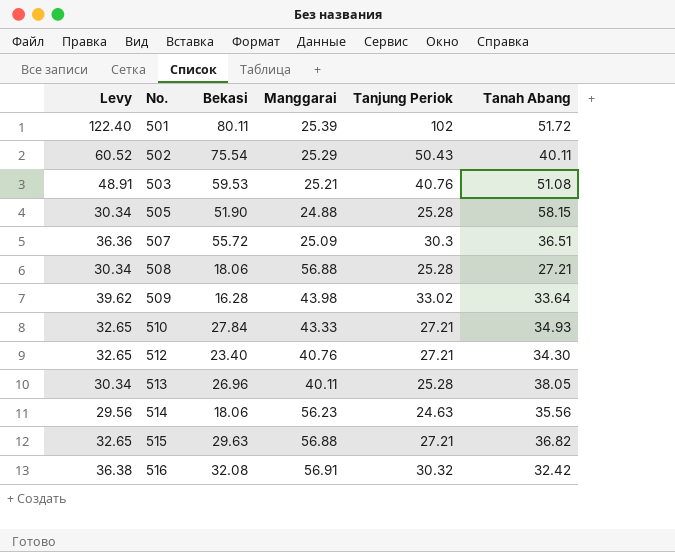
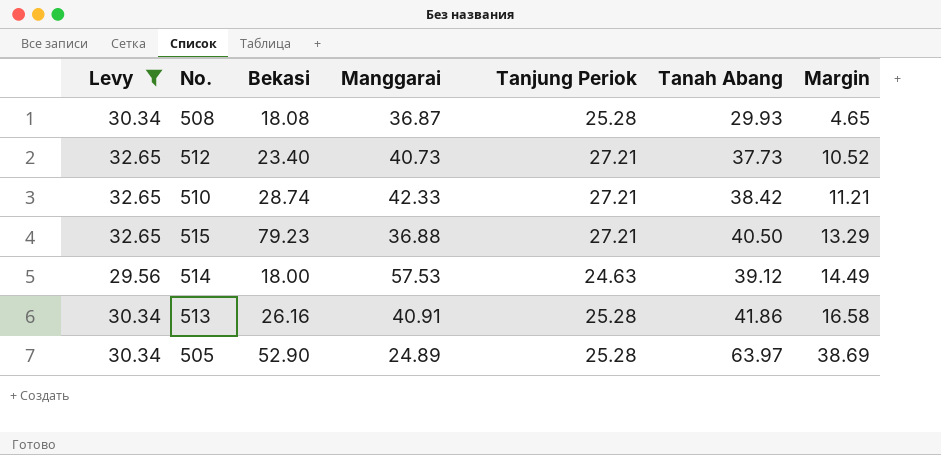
filter: none -> Levy <= 32.65
row order: No. ascending -> Margin ascending
column Margin | formula: none -> [Tanah Abang] - [Tanjung Periok]
508 | Bekasi: 18.06 -> 18.08
508 | Manggarai: 56.88 -> 36.87
508 | Tanah Abang: 27.21 -> 29.93
512 | Manggarai: 40.76 -> 40.73
512 | Tanah Abang: 34.30 -> 37.73
510 | Bekasi: 27.84 -> 28.74
510 | Manggarai: 43.33 -> 42.33
510 | Tanah Abang: 34.93 -> 38.42
515 | Bekasi: 29.63 -> 79.23
515 | Manggarai: 56.88 -> 36.88
515 | Tanah Abang: 36.82 -> 40.50
514 | Bekasi: 18.06 -> 18.00
514 | Manggarai: 56.23 -> 57.53
514 | Tanah Abang: 35.56 -> 39.12
513 | Bekasi: 26.96 -> 26.16
513 | Manggarai: 40.11 -> 40.91
513 | Tanah Abang: 38.05 -> 41.86
505 | Bekasi: 51.90 -> 52.90
505 | Manggarai: 24.88 -> 24.89
505 | Tanah Abang: 58.15 -> 63.97

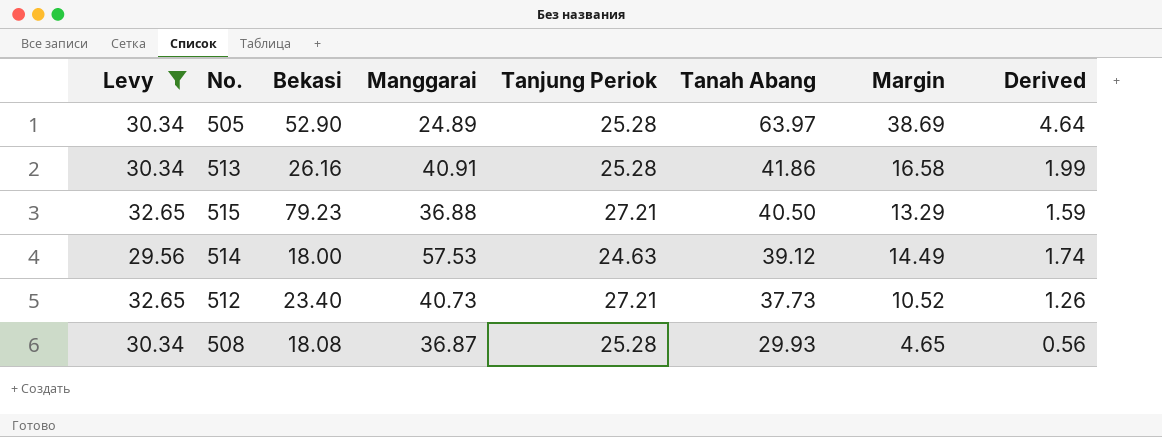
row order: Margin ascending -> Tanah Abang descending
column Derived | formula: none -> [Margin] * 0.12
row 510: 32.65 | 28.74 | 42.33 | 27.21 | 38.42 | 11.21 -> none

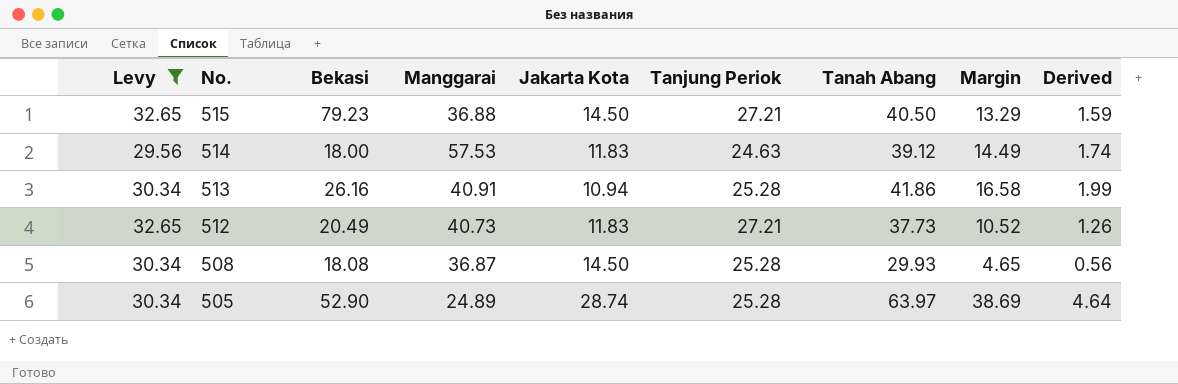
row order: Tanah Abang descending -> No. descending
column Jakarta Kota | position: none -> 5
512 | Bekasi: 23.40 -> 20.49

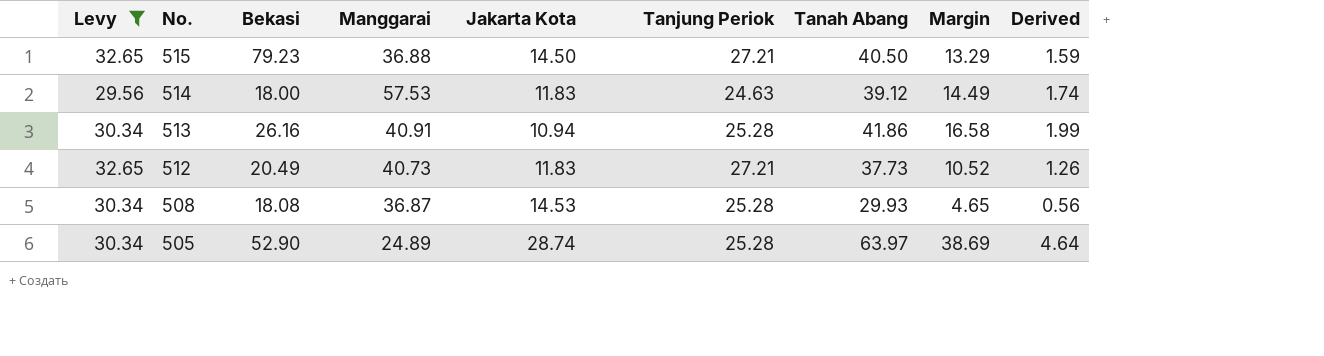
508 | Jakarta Kota: 14.50 -> 14.53

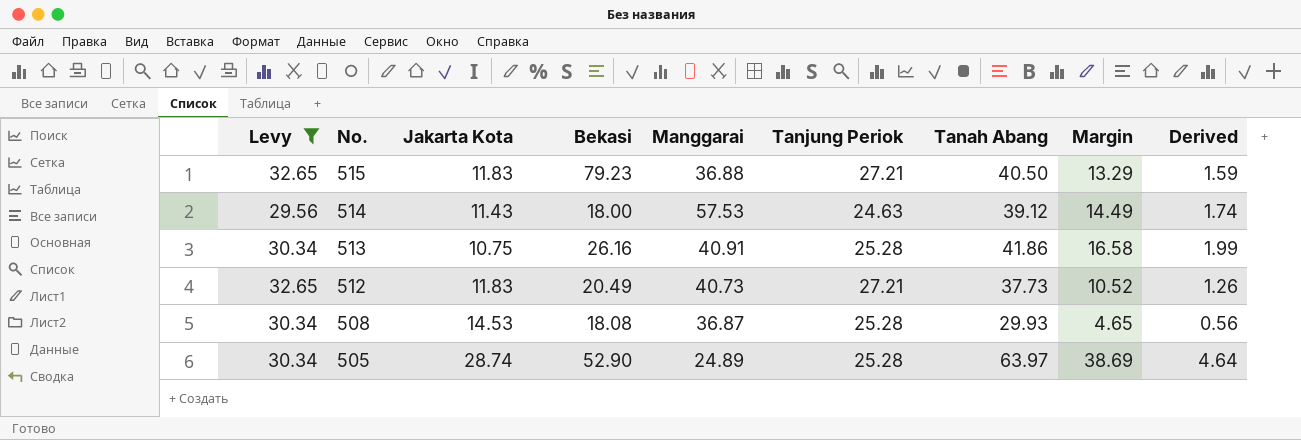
column Jakarta Kota | position: 5 -> 3
515 | Jakarta Kota: 14.50 -> 11.83
514 | Jakarta Kota: 11.83 -> 11.43
513 | Jakarta Kota: 10.94 -> 10.75

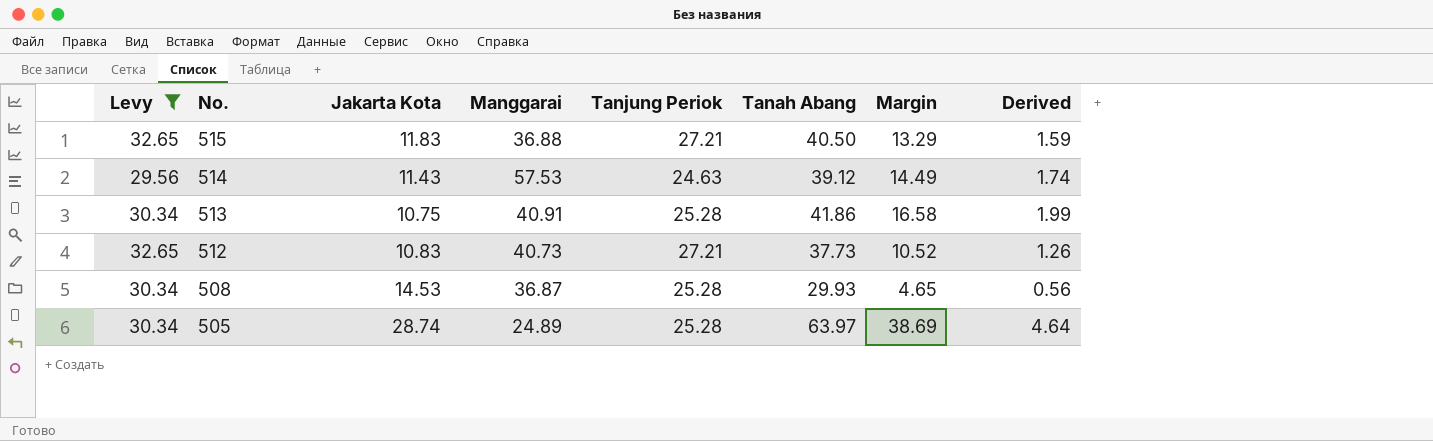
column Bekasi | position: 4 -> none
512 | Jakarta Kota: 11.83 -> 10.83

